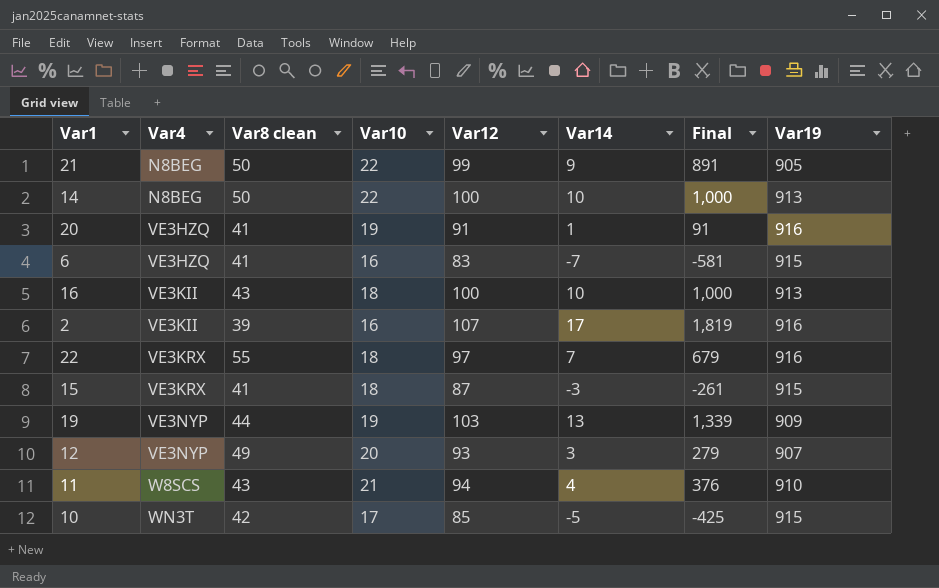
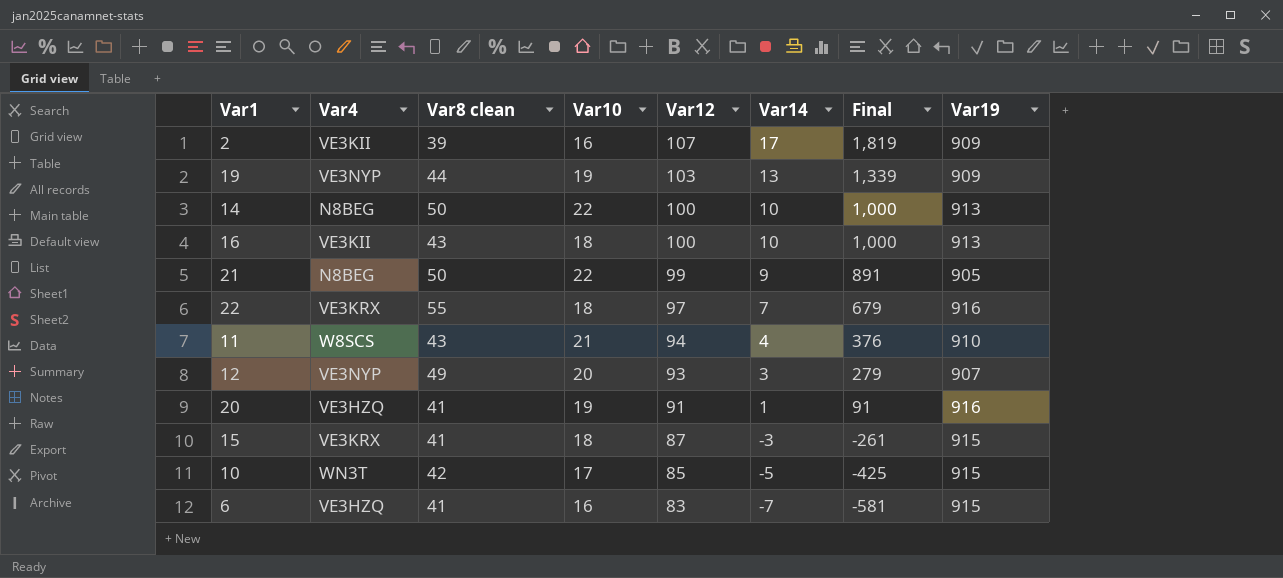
row order: Var4 ascending -> Var12 descending
2 | Var19: 916 -> 909

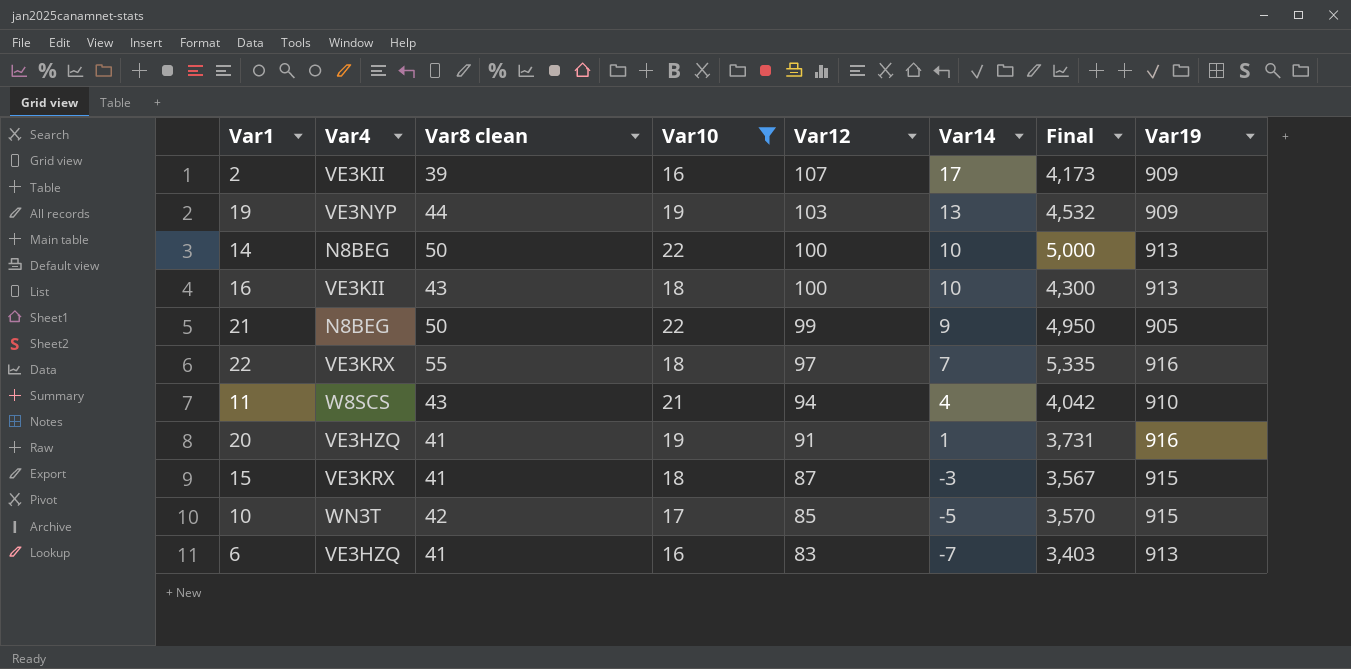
filter: none -> Var10 != 20
column Final | formula: [Var12] * [Var14] -> [Var8 clean] * [Var12]
6 | Var19: 915 -> 913

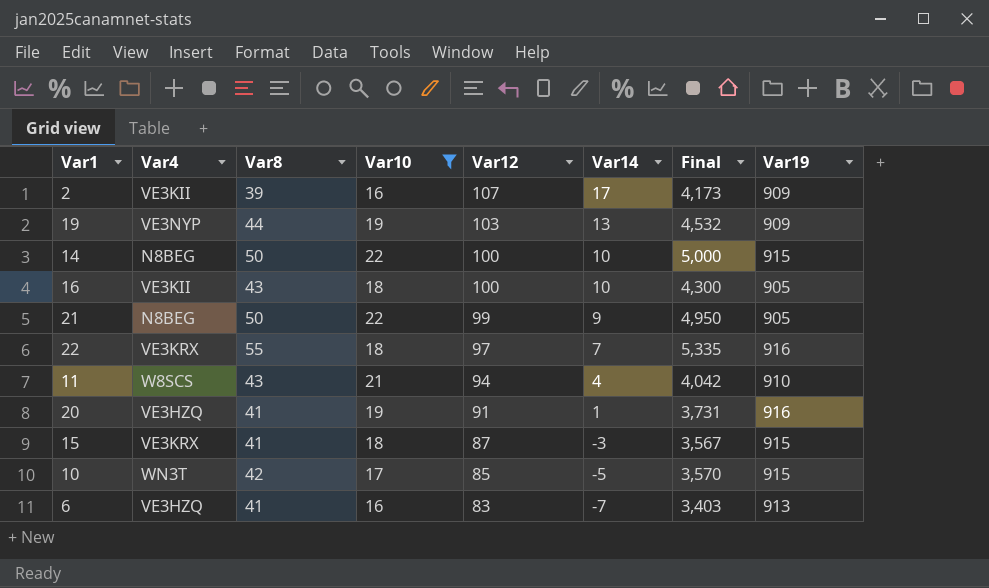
column name: Var8 clean -> Var8
14 | Var19: 913 -> 915
16 | Var19: 913 -> 905

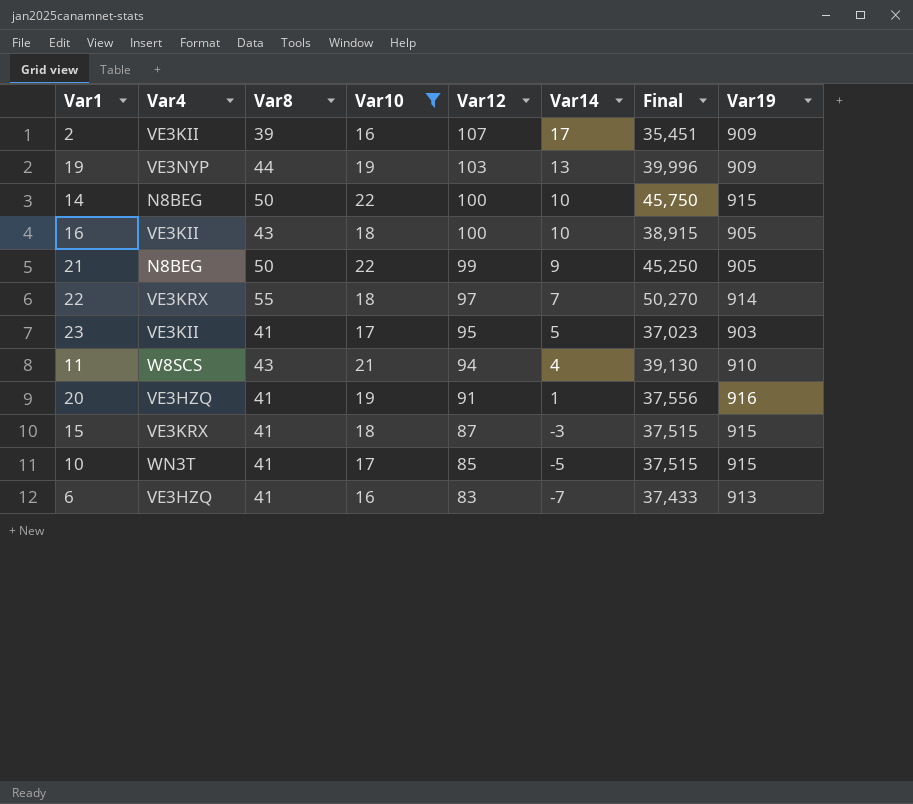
column Final | formula: [Var8] * [Var12] -> [Var8] * [Var19]
22 | Var19: 916 -> 914
row 23: none -> VE3KII | 41 | 17 | 95 | 5 | 37,023 | 903
10 | Var8: 42 -> 41

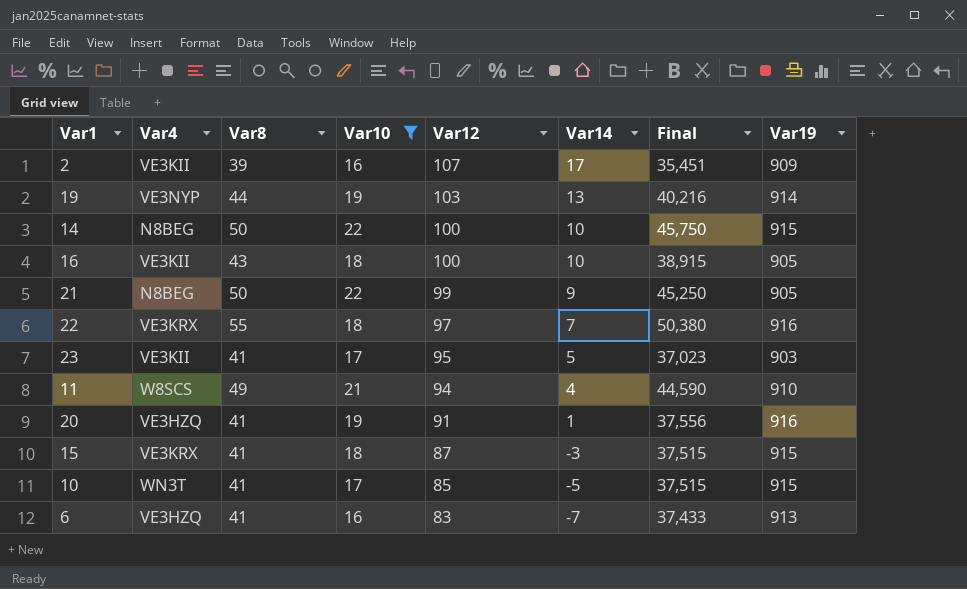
19 | Final: 39,996 -> 40,216
19 | Var19: 909 -> 914
22 | Final: 50,270 -> 50,380
22 | Var19: 914 -> 916
11 | Var8: 43 -> 49
11 | Final: 39,130 -> 44,590

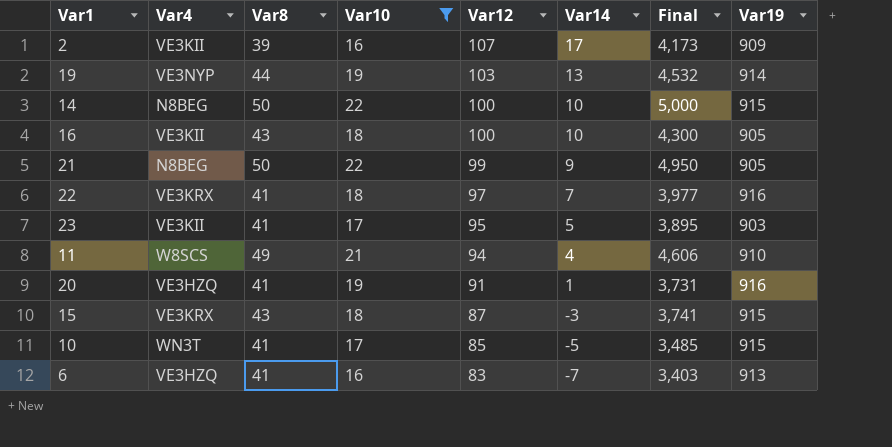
column Final | formula: [Var8] * [Var19] -> [Var8] * [Var12]
22 | Var8: 55 -> 41
15 | Var8: 41 -> 43

